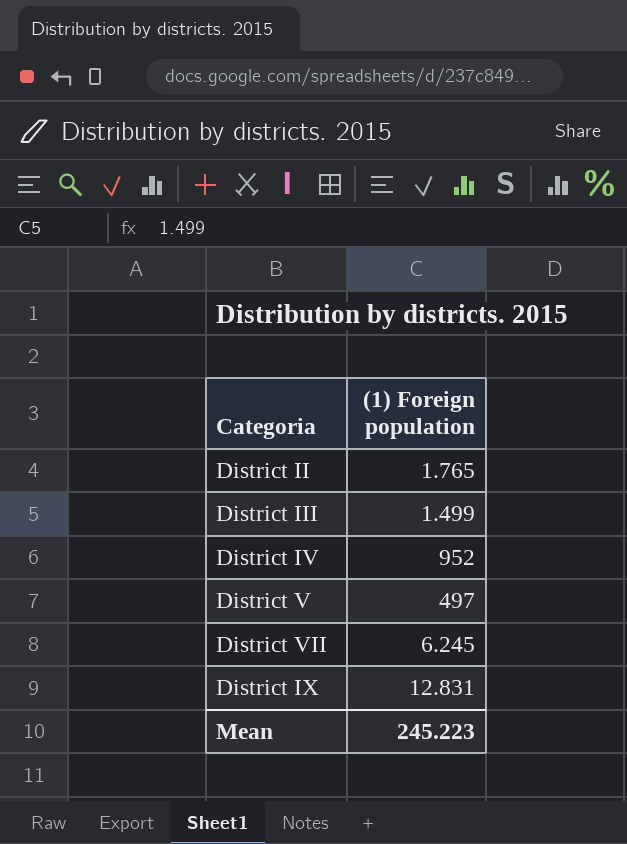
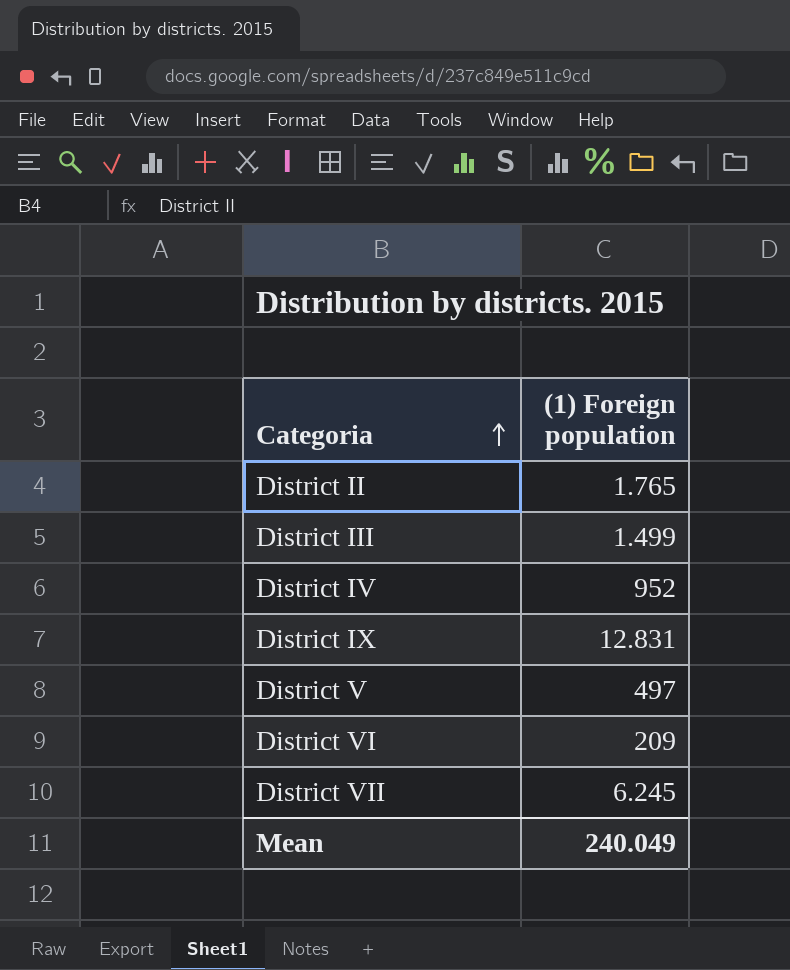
row order: none -> Categoria ascending
row District VI: none -> 209
Mean | (1) Foreign population: 245.223 -> 240.049

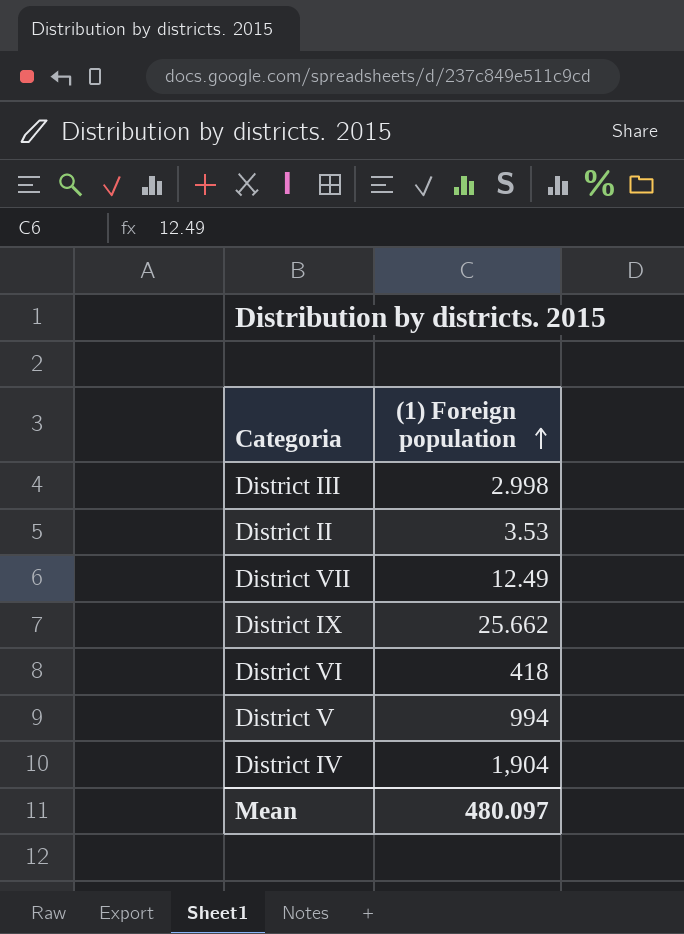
row order: Categoria ascending -> (1) Foreign population ascending
District III | (1) Foreign population: 1.499 -> 2.998
District II | (1) Foreign population: 1.765 -> 3.53
District VII | (1) Foreign population: 6.245 -> 12.49
District IX | (1) Foreign population: 12.831 -> 25.662
District VI | (1) Foreign population: 209 -> 418
District V | (1) Foreign population: 497 -> 994
District IV | (1) Foreign population: 952 -> 1,904
Mean | (1) Foreign population: 240.049 -> 480.097

